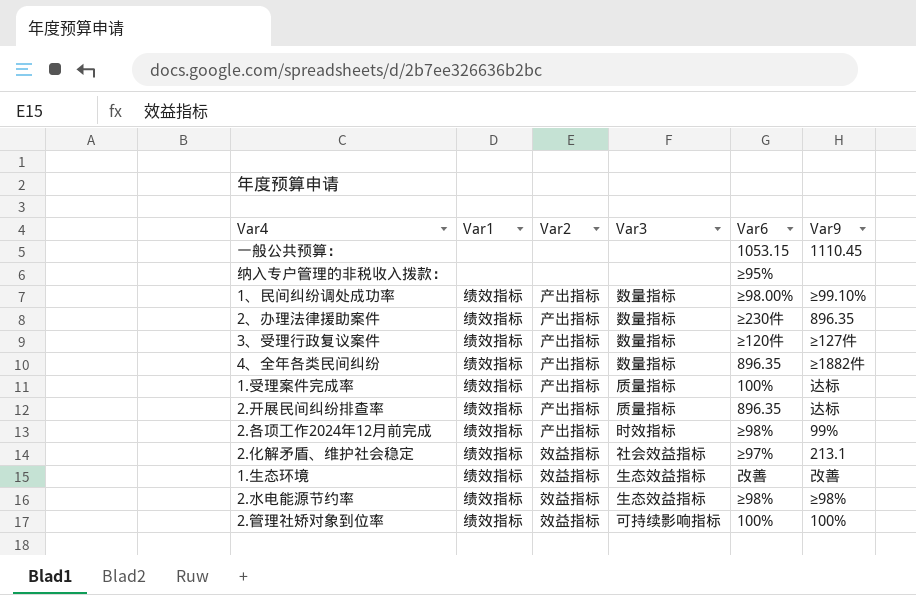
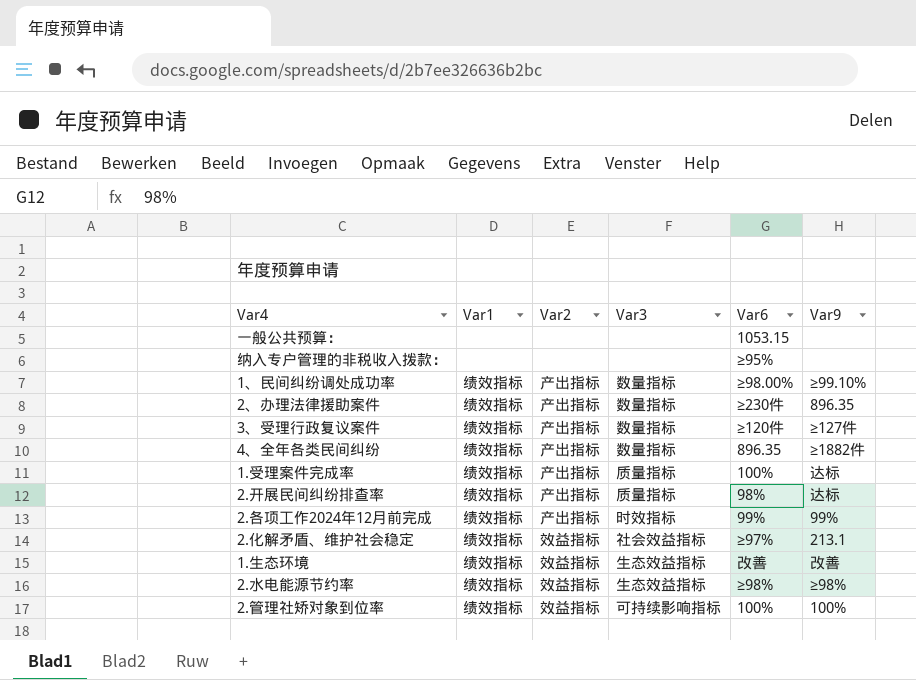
一般公共预算： | Var9: 1110.45 -> none
2.开展民间纠纷排查率 | Var6: 896.35 -> 98%
2.各项工作2024年12月前完成 | Var6: ≥98% -> 99%

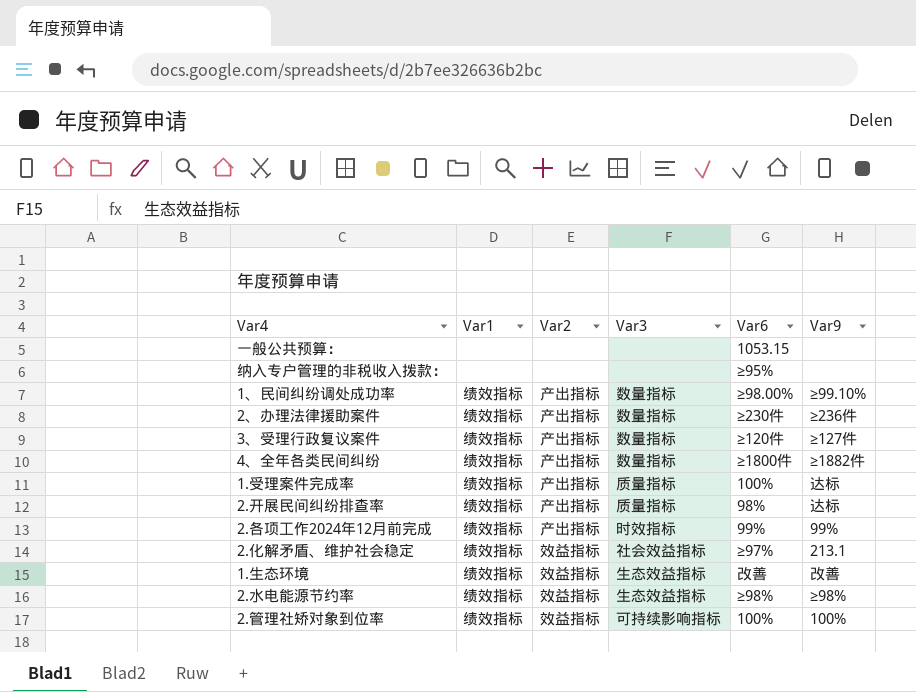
2、办理法律援助案件 | Var9: 896.35 -> ≥236件
4、全年各类民间纠纷 | Var6: 896.35 -> ≥1800件

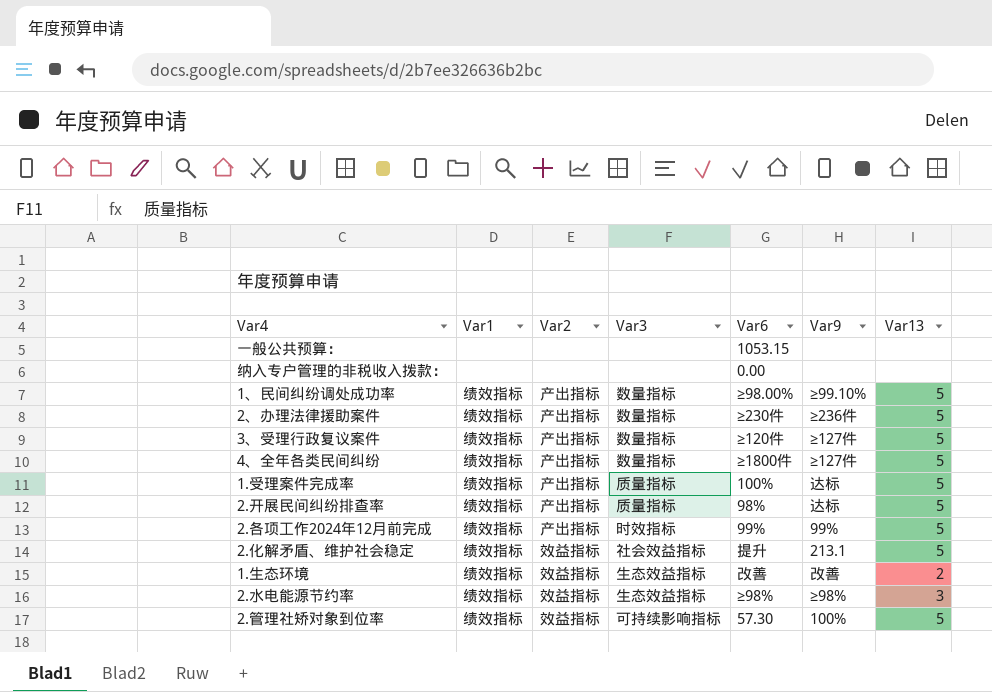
column Var13 | position: none -> 7
纳入专户管理的非税收入拨款： | Var6: ≥95% -> 0.00
4、全年各类民间纠纷 | Var9: ≥1882件 -> ≥127件
2.化解矛盾、维护社会稳定 | Var6: ≥97% -> 提升
2.管理社矫对象到位率 | Var6: 100% -> 57.30

